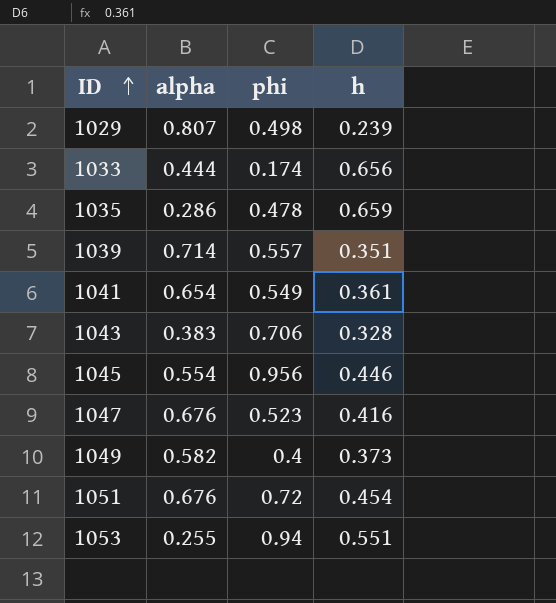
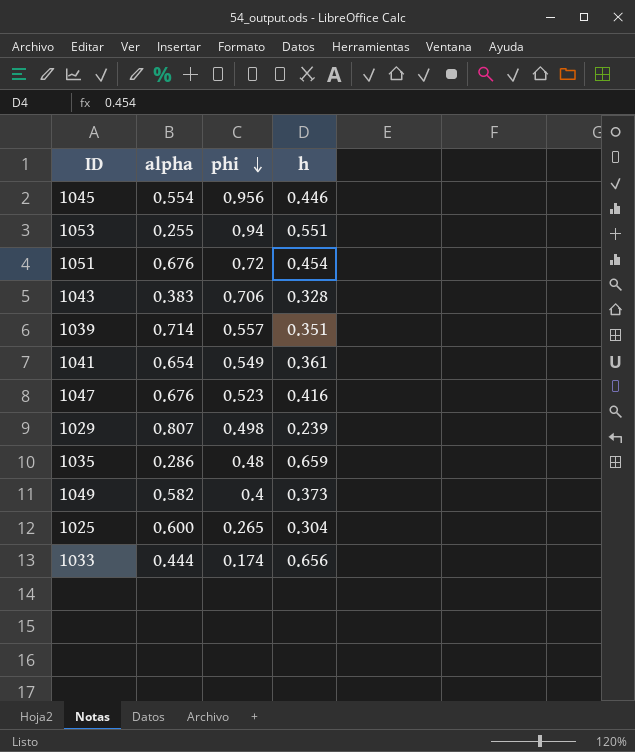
row order: ID ascending -> phi descending
1035 | phi: 0.478 -> 0.48
row 1025: none -> 0.600 | 0.265 | 0.304

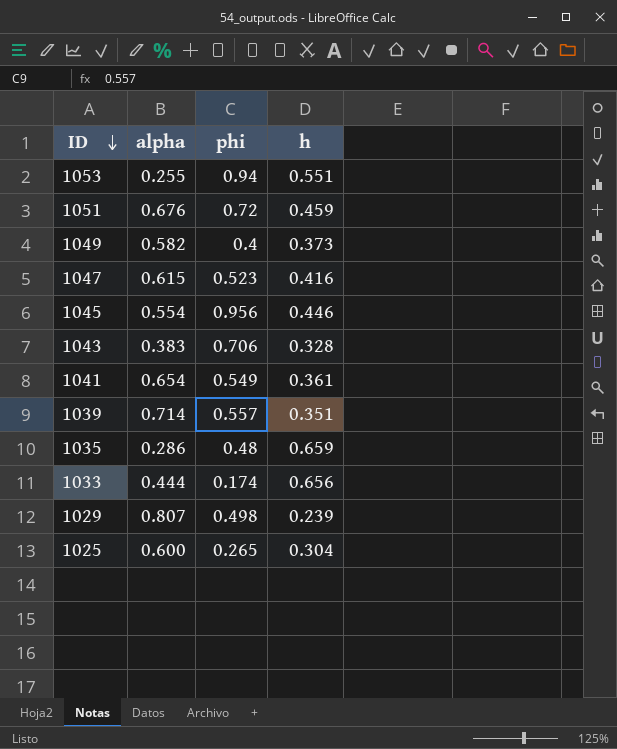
row order: phi descending -> ID descending
1051 | h: 0.454 -> 0.459
1047 | alpha: 0.676 -> 0.615

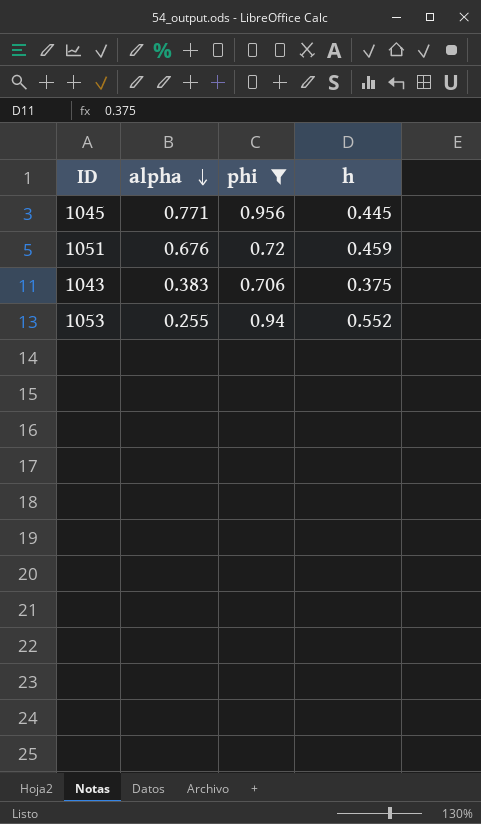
filter: none -> phi >= 0.706
row order: ID descending -> alpha descending
1045 | alpha: 0.554 -> 0.771
1045 | h: 0.446 -> 0.445
1043 | h: 0.328 -> 0.375
1053 | h: 0.551 -> 0.552

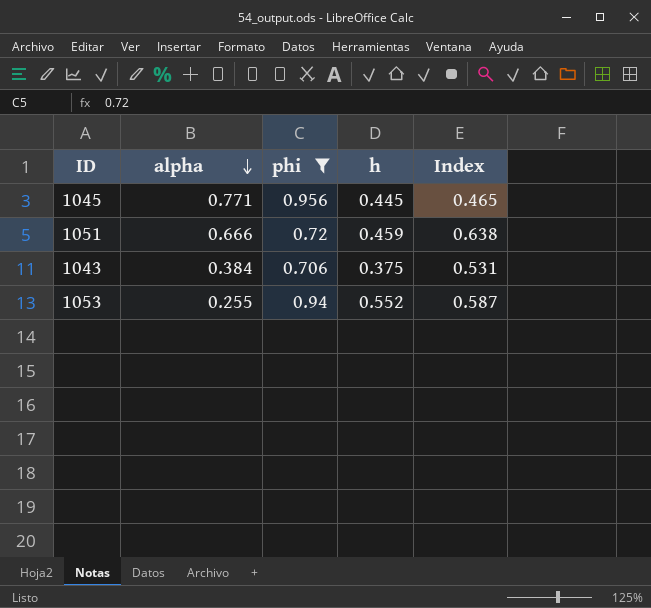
column Index | formula: none -> [h] / [phi]
1051 | alpha: 0.676 -> 0.666
1043 | alpha: 0.383 -> 0.384

